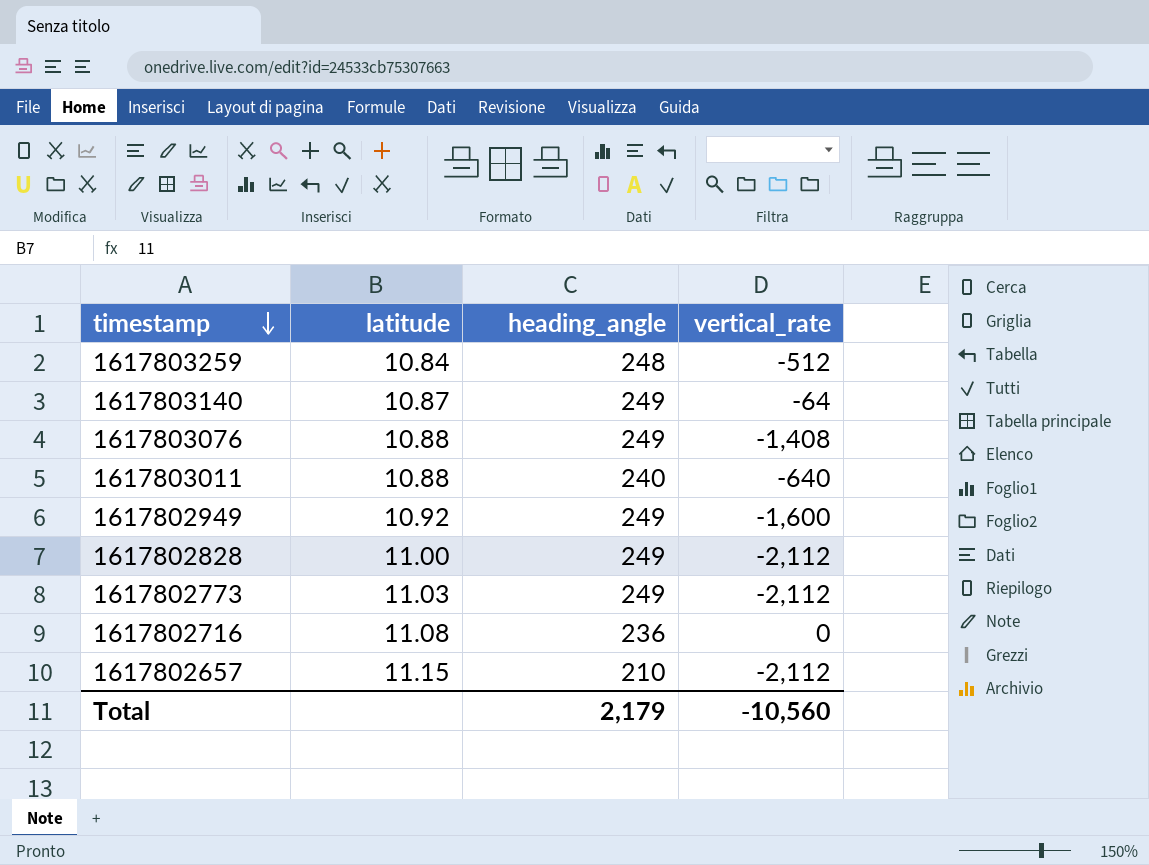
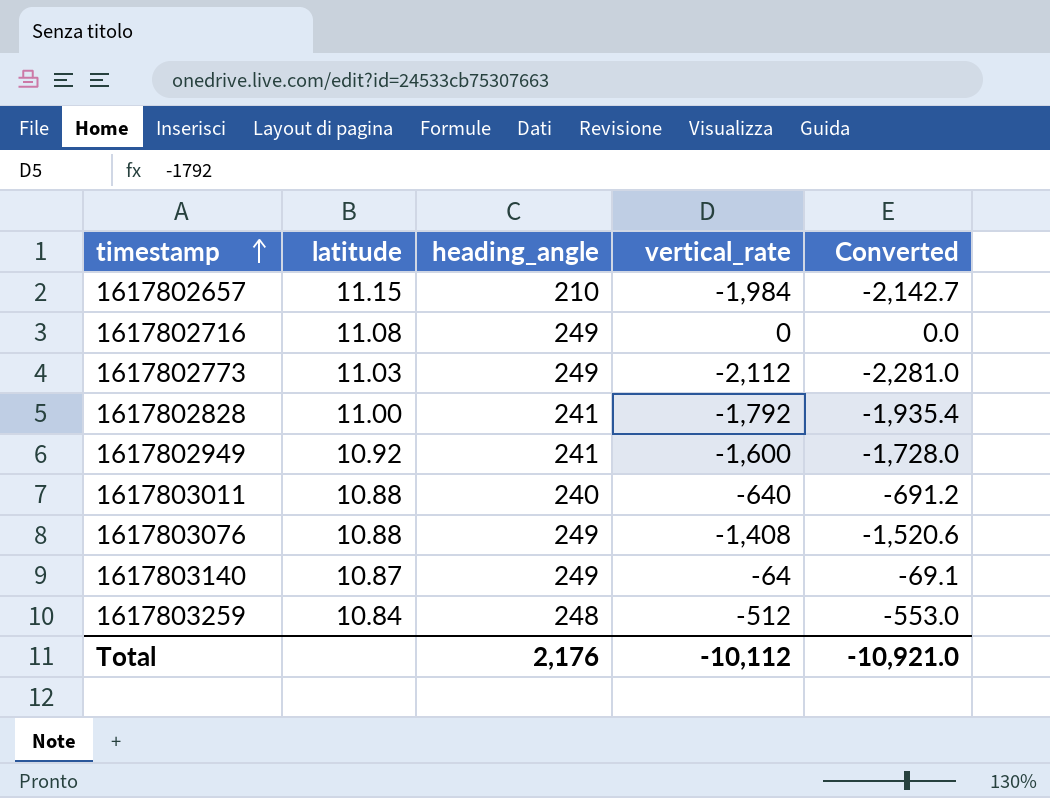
row order: timestamp descending -> timestamp ascending
column Converted | formula: none -> [vertical_rate] * 1.08
1617802657 | vertical_rate: -2,112 -> -1,984
1617802716 | heading_angle: 236 -> 249
1617802828 | heading_angle: 249 -> 241
1617802828 | vertical_rate: -2,112 -> -1,792
1617802949 | heading_angle: 249 -> 241
Total | heading_angle: 2,179 -> 2,176
Total | vertical_rate: -10,560 -> -10,112

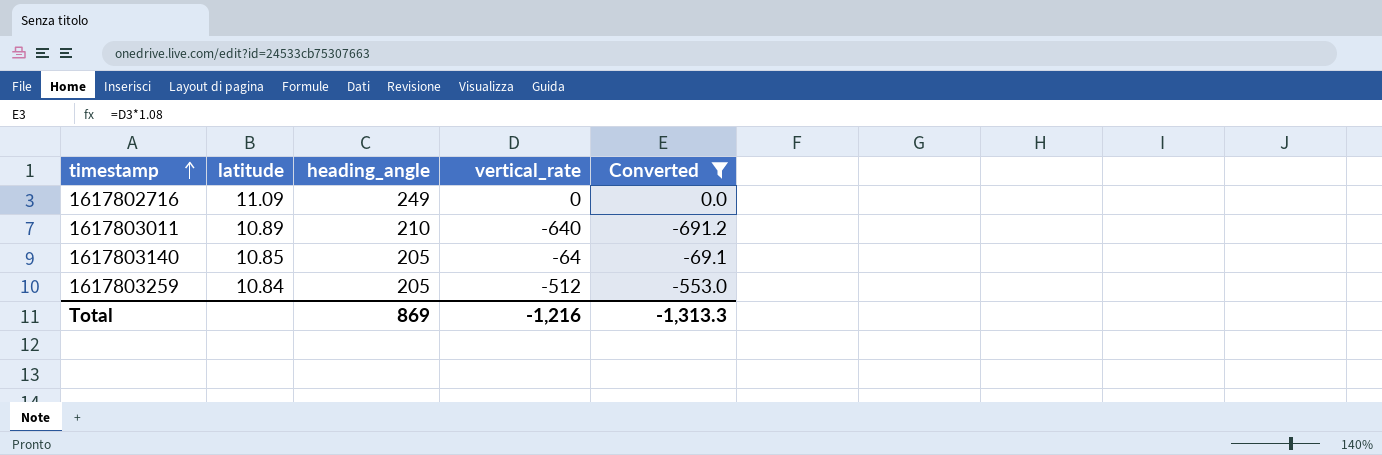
filter: none -> Converted >= -691.2
1617802716 | latitude: 11.08 -> 11.09
1617803011 | latitude: 10.88 -> 10.89
1617803011 | heading_angle: 240 -> 210
1617803140 | latitude: 10.87 -> 10.85
1617803140 | heading_angle: 249 -> 205
1617803259 | heading_angle: 248 -> 205
Total | heading_angle: 2,176 -> 869
Total | vertical_rate: -10,112 -> -1,216
Total | Converted: -10,921.0 -> -1,313.3

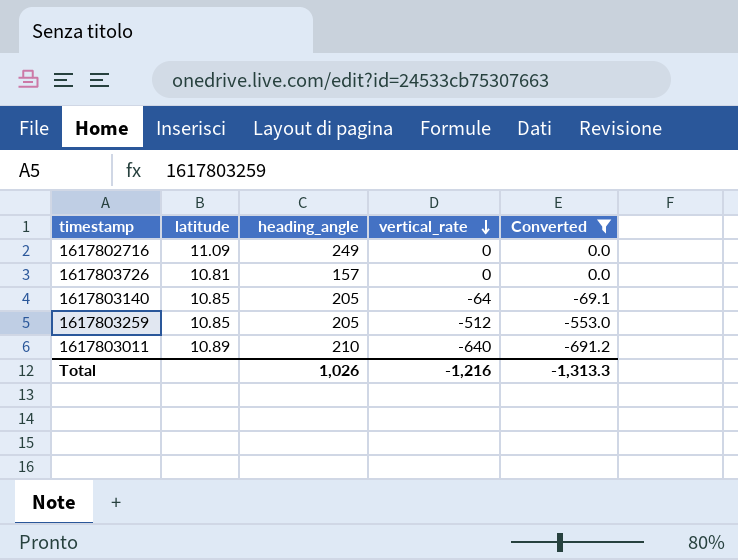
row order: timestamp ascending -> vertical_rate descending
row 1617803726: none -> 10.81 | 157 | 0 | 0.0
1617803259 | latitude: 10.84 -> 10.85
Total | heading_angle: 869 -> 1,026

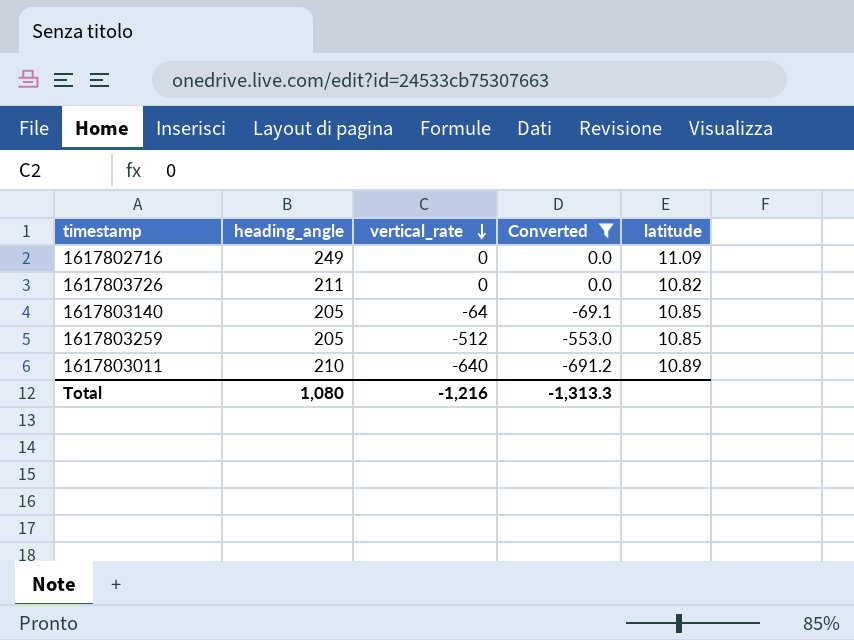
column latitude | position: 2 -> 5
1617803726 | heading_angle: 157 -> 211
1617803726 | latitude: 10.81 -> 10.82
Total | heading_angle: 1,026 -> 1,080

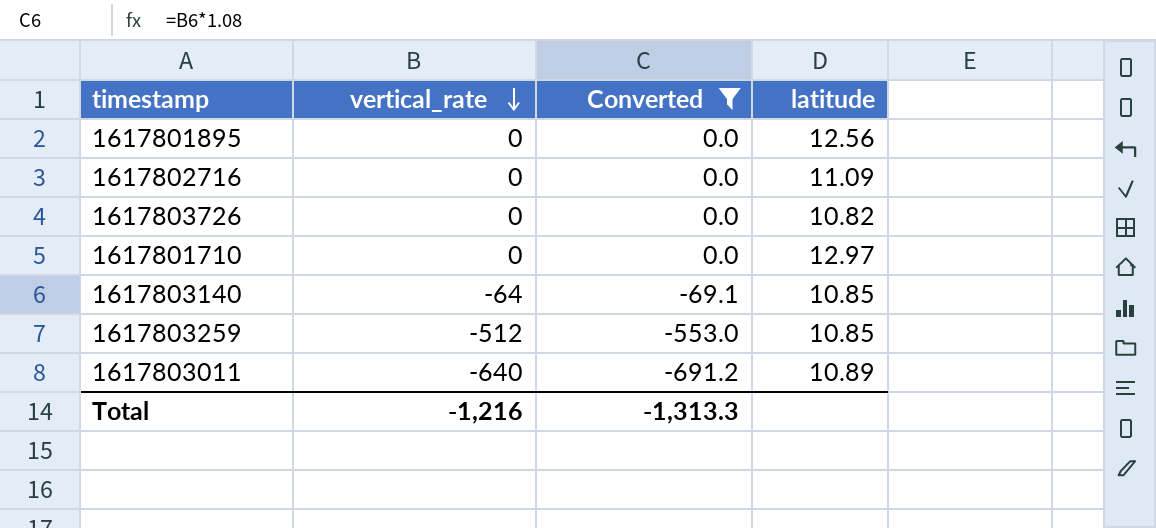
column heading_angle | position: 2 -> none
row 1617801895: none -> 0 | 0.0 | 12.56
row 1617801710: none -> 0 | 0.0 | 12.97

